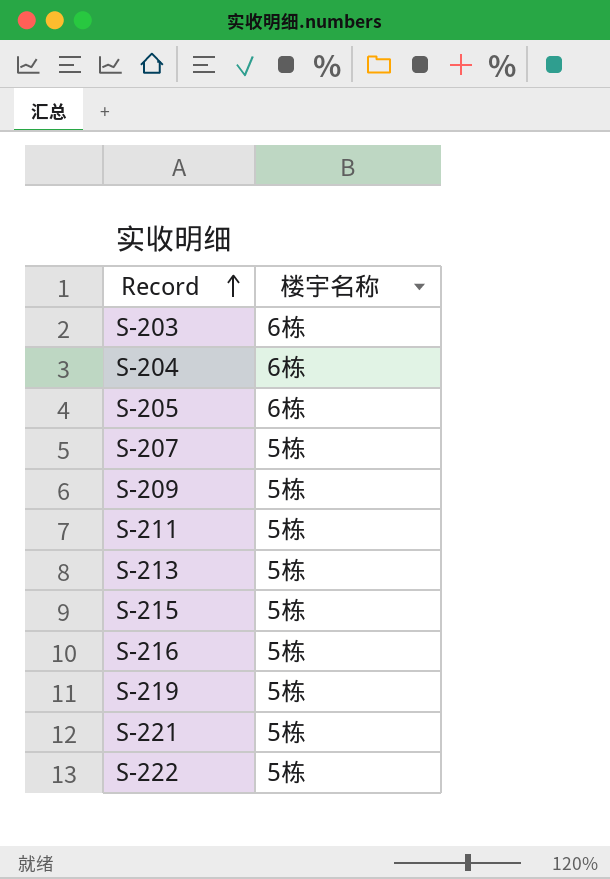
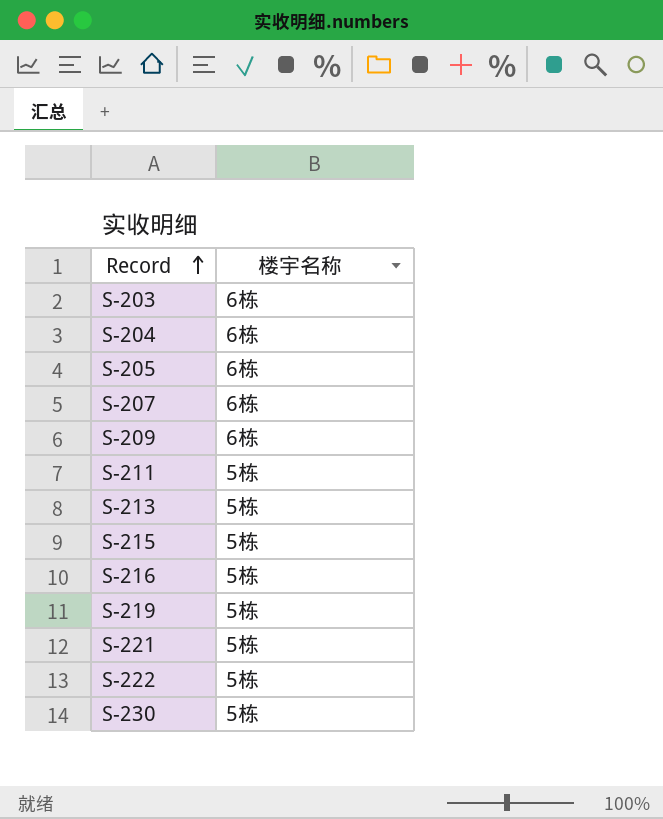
S-207 | 楼宇名称: 5栋 -> 6栋
S-209 | 楼宇名称: 5栋 -> 6栋
row S-230: none -> 5栋

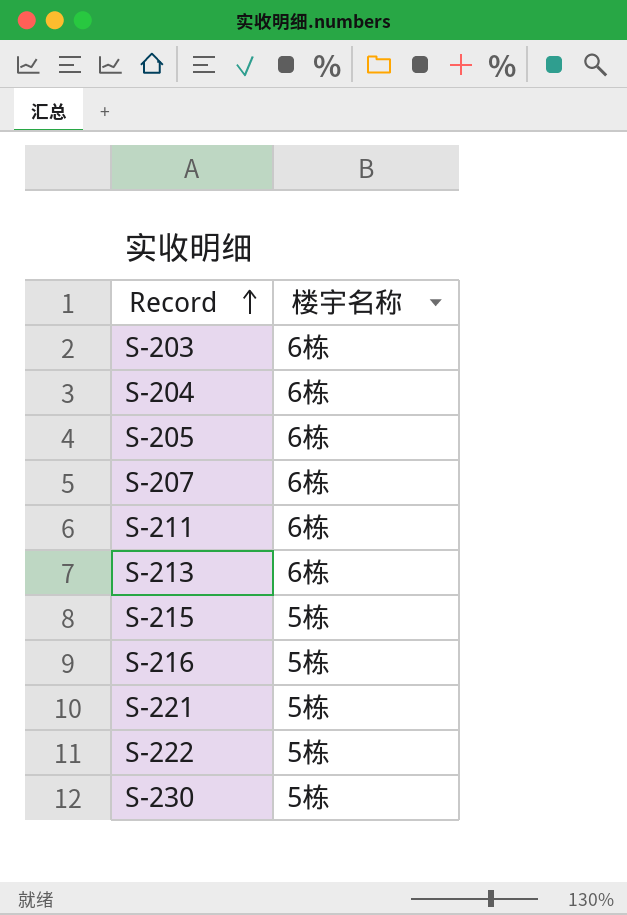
row S-209: 6栋 -> none
row S-219: 5栋 -> none
S-211 | 楼宇名称: 5栋 -> 6栋
S-213 | 楼宇名称: 5栋 -> 6栋

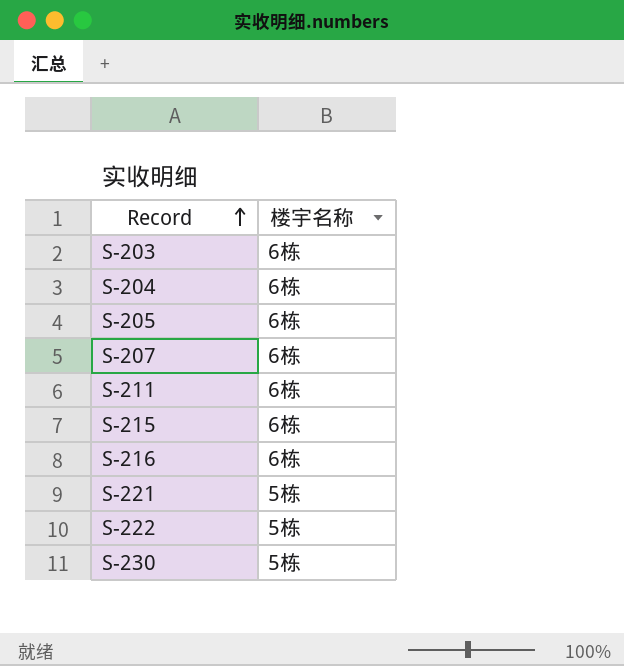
row S-213: 6栋 -> none
S-215 | 楼宇名称: 5栋 -> 6栋
S-216 | 楼宇名称: 5栋 -> 6栋

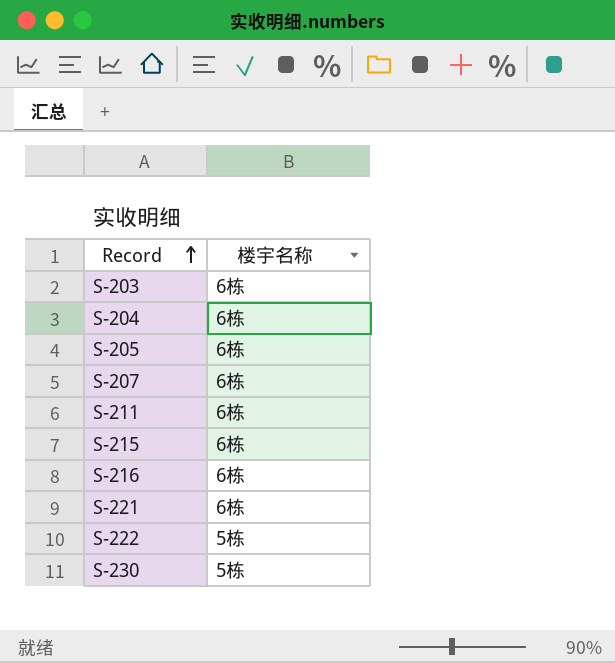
S-221 | 楼宇名称: 5栋 -> 6栋

